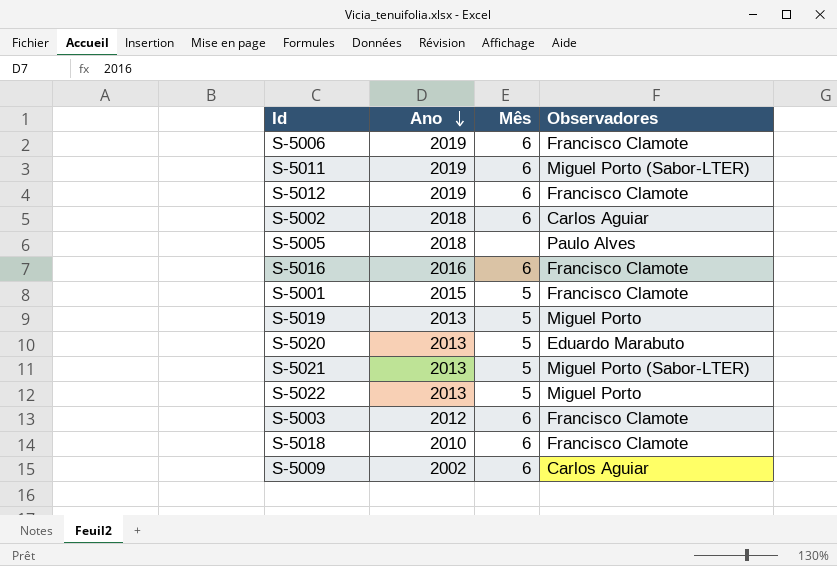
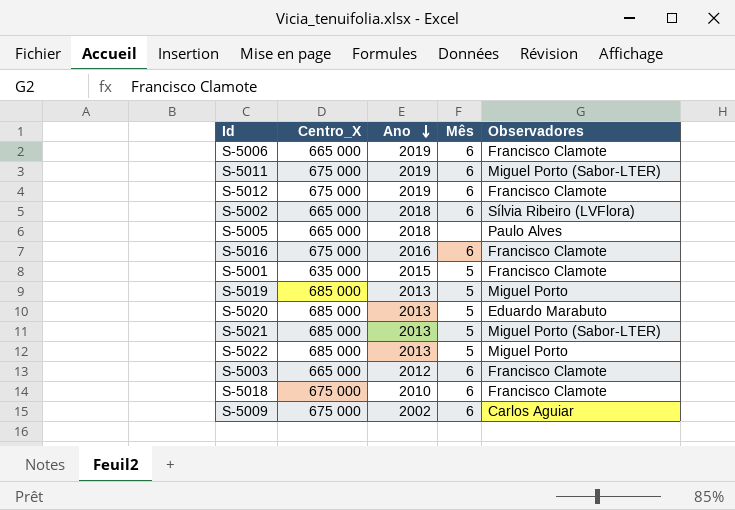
column Centro_X | position: none -> 2
S-5002 | Observadores: Carlos Aguiar -> Sílvia Ribeiro (LVFlora)

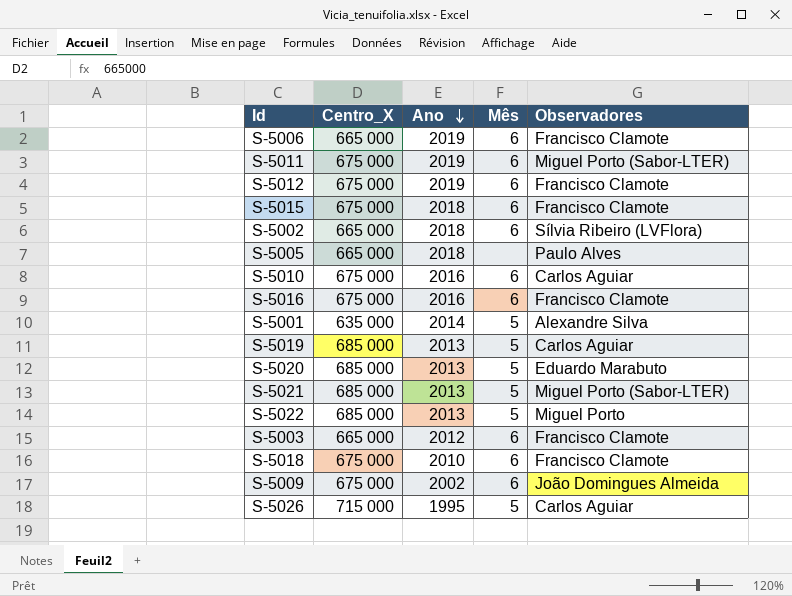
row S-5015: none -> 675 000 | 2018 | 6 | Francisco Clamote
row S-5010: none -> 675 000 | 2016 | 6 | Carlos Aguiar
S-5001 | Ano: 2015 -> 2014
S-5001 | Observadores: Francisco Clamote -> Alexandre Silva
S-5019 | Observadores: Miguel Porto -> Carlos Aguiar
S-5009 | Observadores: Carlos Aguiar -> João Domingues Almeida
row S-5026: none -> 715 000 | 1995 | 5 | Carlos Aguiar

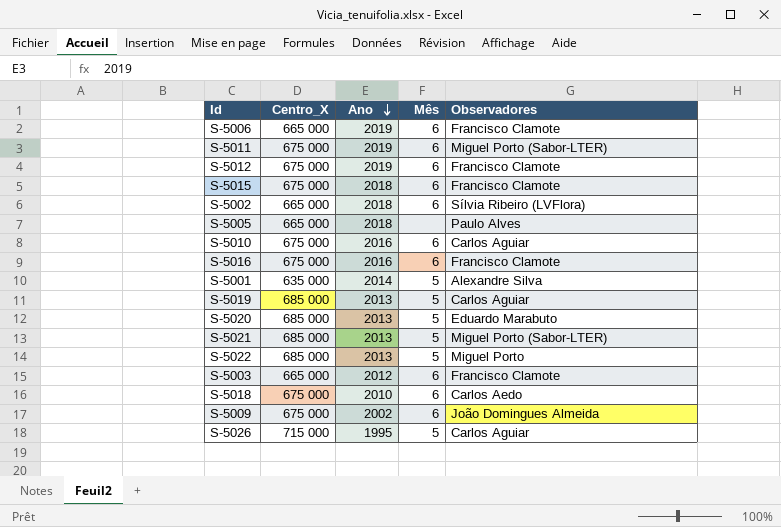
S-5018 | Observadores: Francisco Clamote -> Carlos Aedo

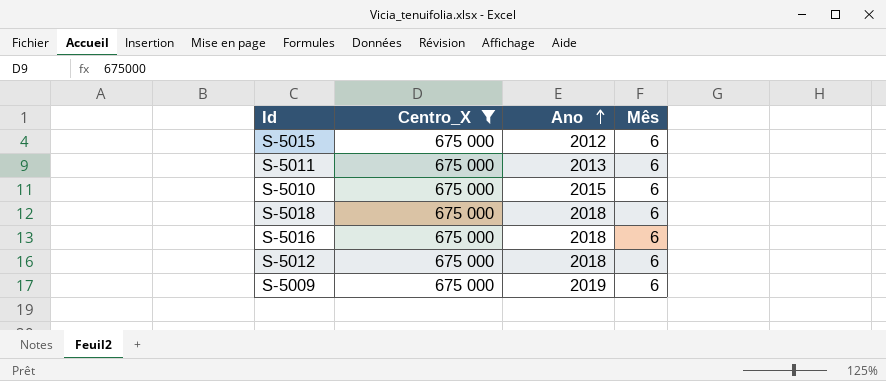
filter: none -> Centro_X = 675 000
row order: Ano descending -> Ano ascending
column Observadores | position: 5 -> none
S-5015 | Ano: 2018 -> 2012
S-5011 | Ano: 2019 -> 2013
S-5010 | Ano: 2016 -> 2015
S-5018 | Ano: 2010 -> 2018
S-5016 | Ano: 2016 -> 2018
S-5012 | Ano: 2019 -> 2018
S-5009 | Ano: 2002 -> 2019

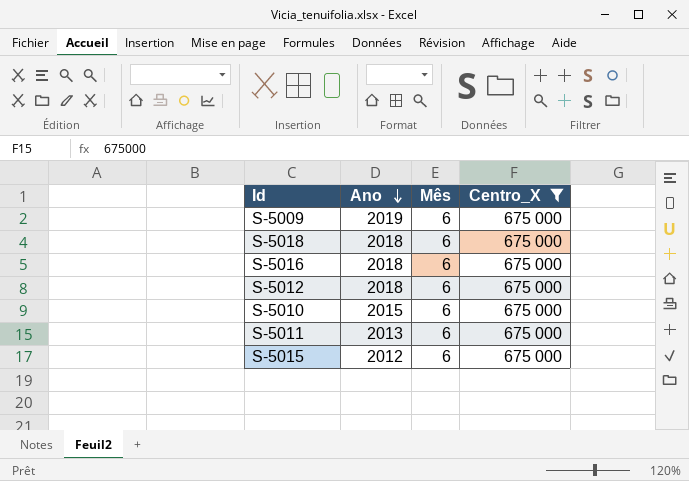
row order: Ano ascending -> Ano descending
column Centro_X | position: 2 -> 4

